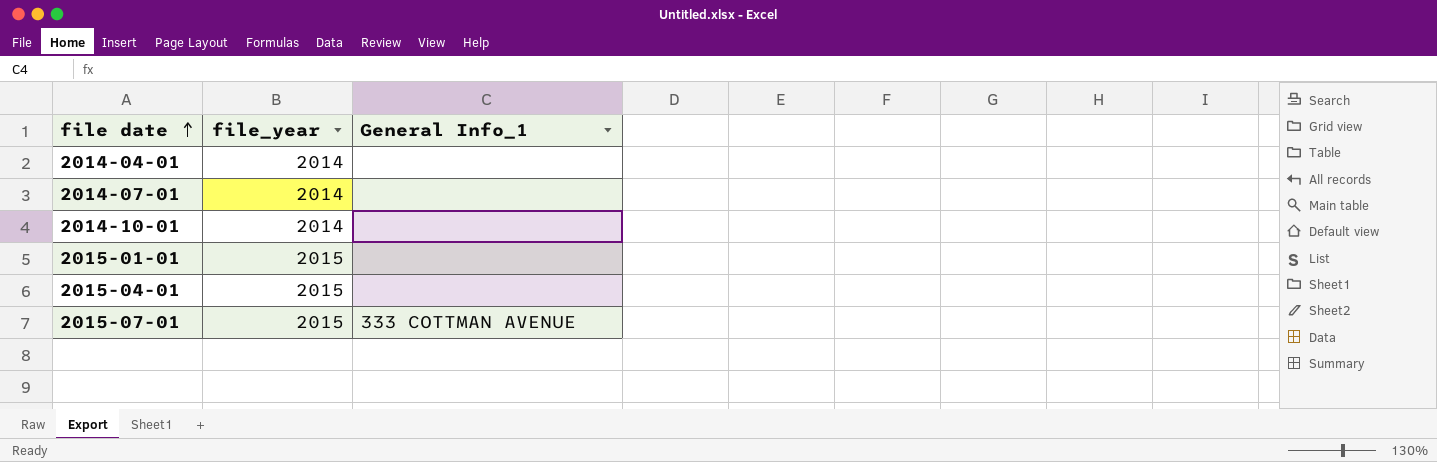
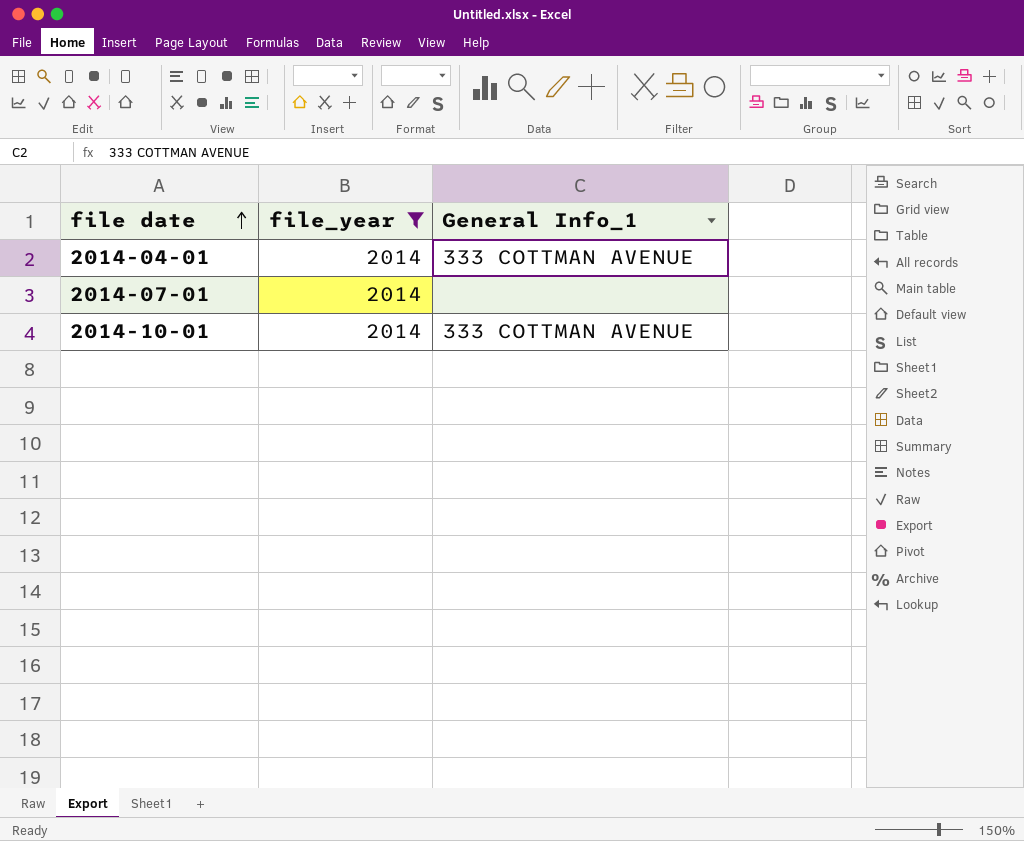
filter: none -> file_year = 2014
2014-04-01 | General Info_1: none -> 333 COTTMAN AVENUE
2014-10-01 | General Info_1: none -> 333 COTTMAN AVENUE

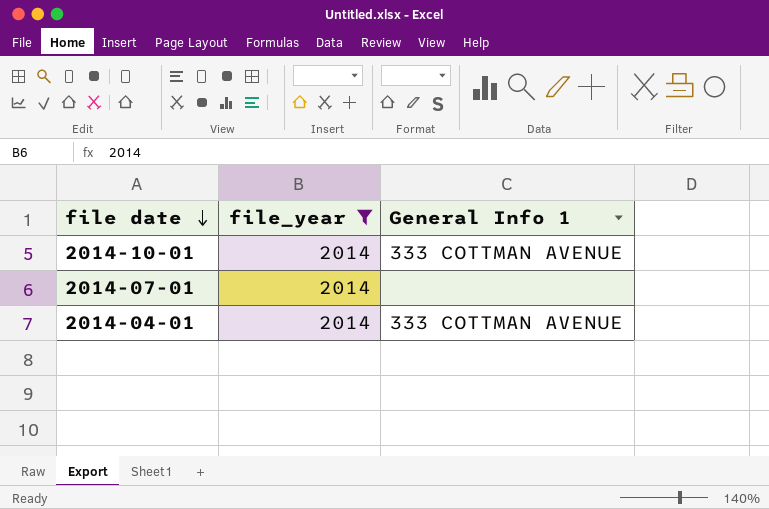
row order: file date ascending -> file date descending
column name: General Info_1 -> General Info 1

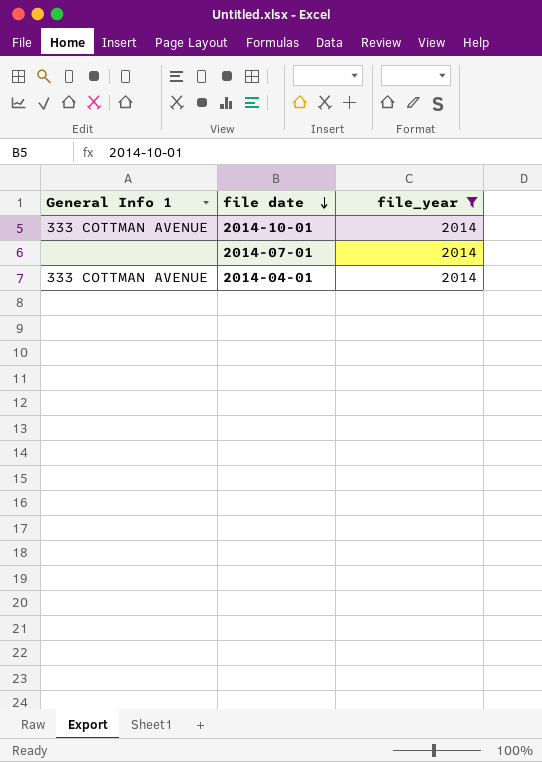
column General Info 1 | position: 3 -> 1

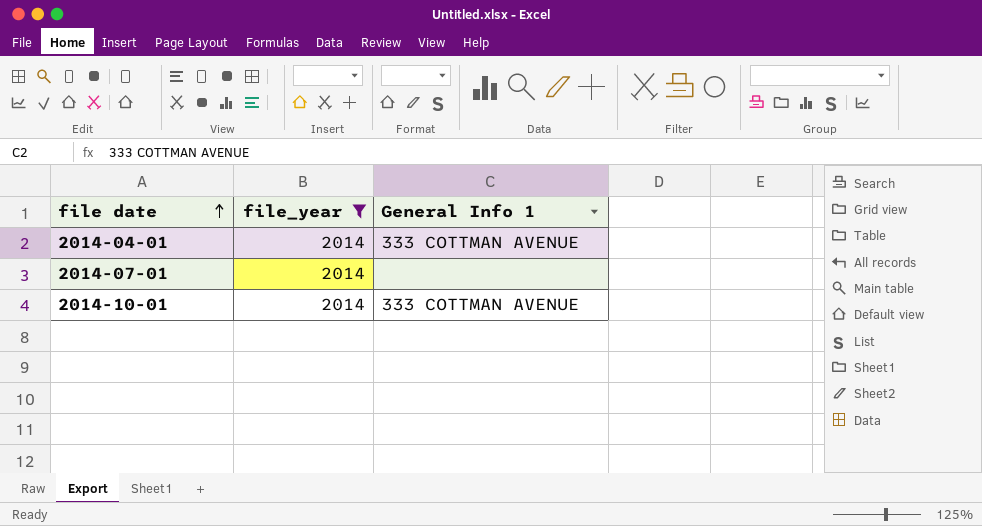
row order: file date descending -> file date ascending
column General Info 1 | position: 1 -> 3

